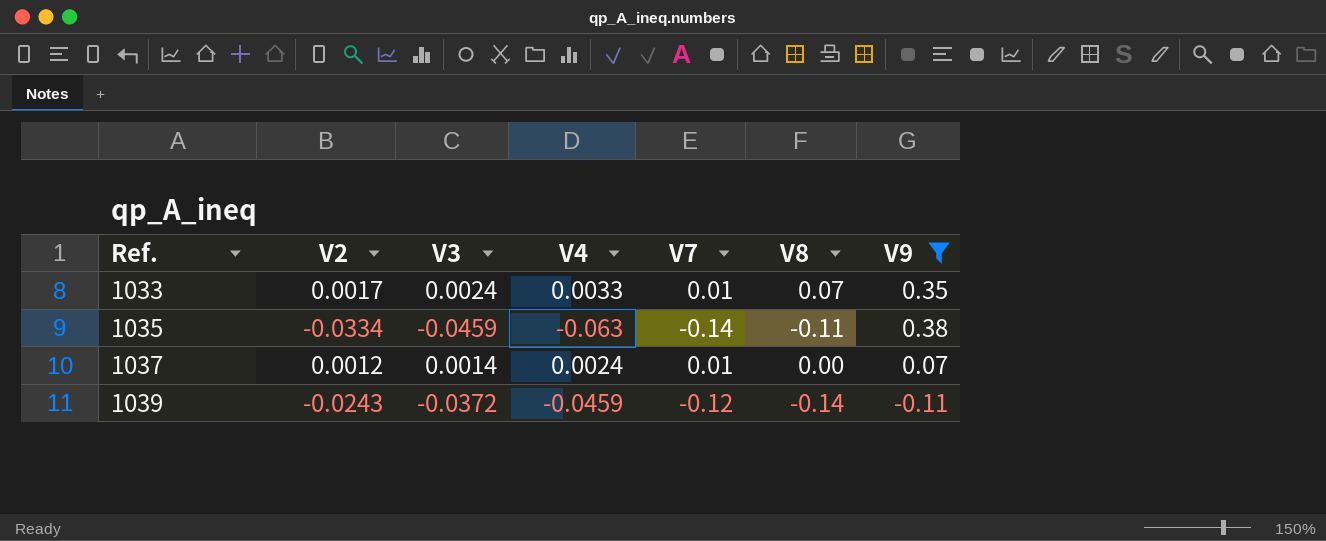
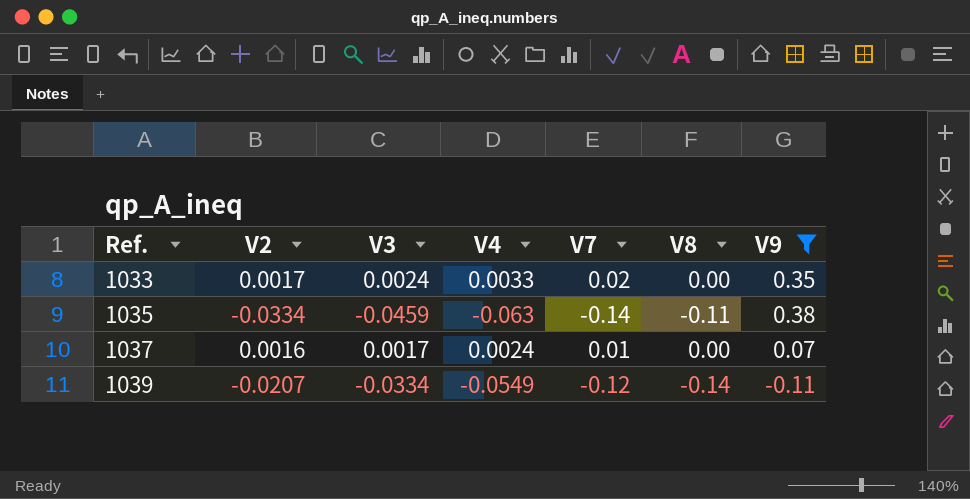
1033 | V7: 0.01 -> 0.02
1033 | V8: 0.07 -> 0.00
1037 | V2: 0.0012 -> 0.0016
1037 | V3: 0.0014 -> 0.0017
1039 | V2: -0.0243 -> -0.0207
1039 | V3: -0.0372 -> -0.0334
1039 | V4: -0.0459 -> -0.0549

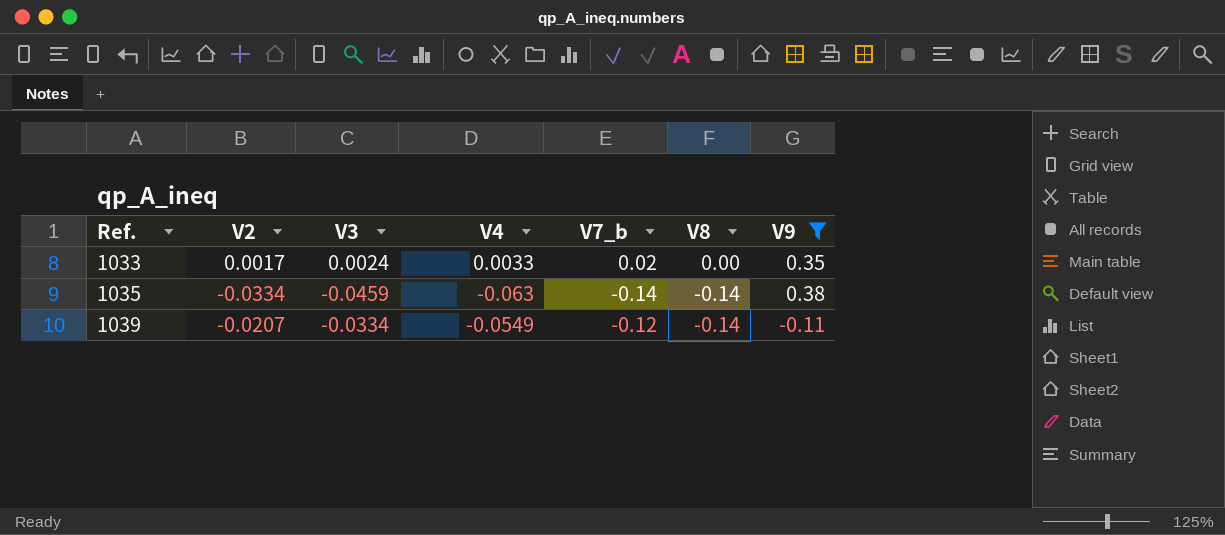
column name: V7 -> V7_b
row 1037: 0.0016 | 0.0017 | 0.0024 | 0.01 | 0.00 | 0.07 -> none
1035 | V8: -0.11 -> -0.14

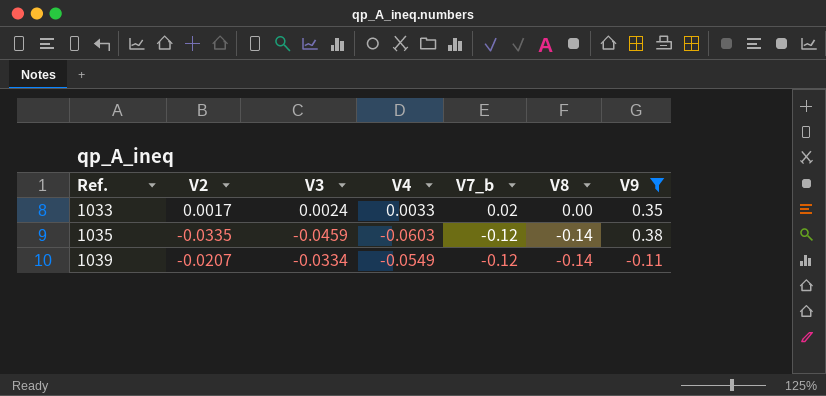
1035 | V2: -0.0334 -> -0.0335
1035 | V4: -0.063 -> -0.0603
1035 | V7_b: -0.14 -> -0.12

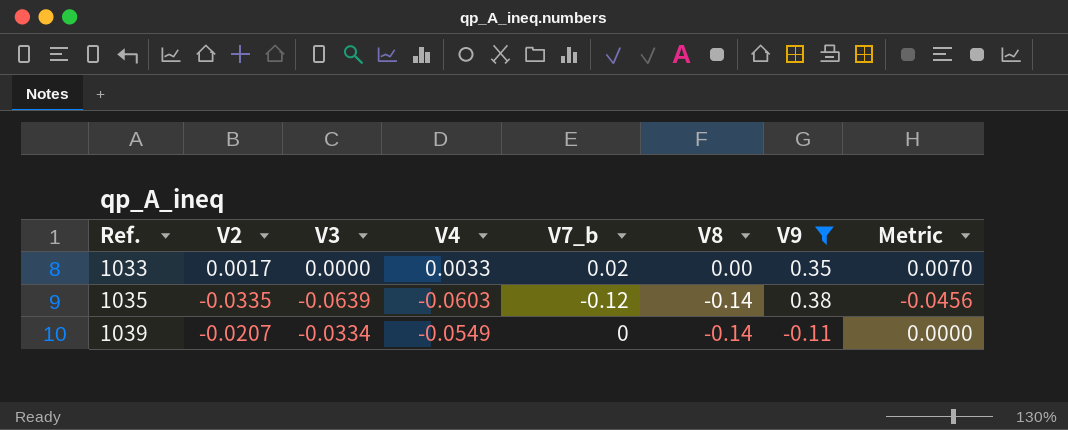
column Metric | formula: none -> [V7_b] * [V9]
1033 | V3: 0.0024 -> 0.0000
1035 | V3: -0.0459 -> -0.0639
1039 | V7_b: -0.12 -> 0

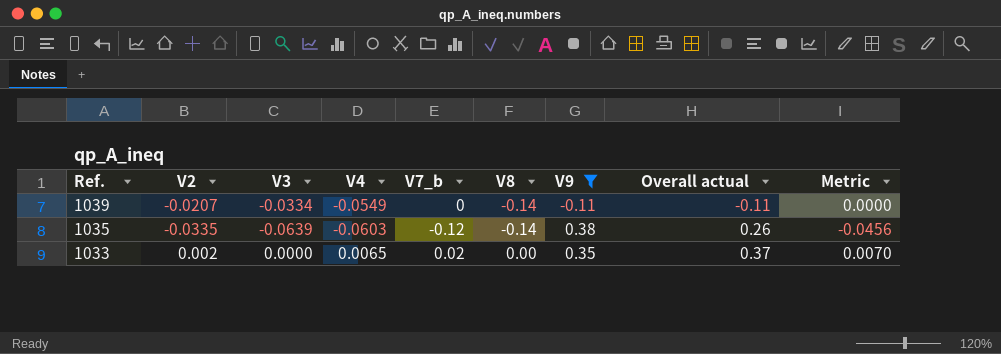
row order: Ref. ascending -> Ref. descending
column Overall actual | formula: none -> [V7_b] + [V9]
1033 | V2: 0.0017 -> 0.002
1033 | V4: 0.0033 -> 0.0065

